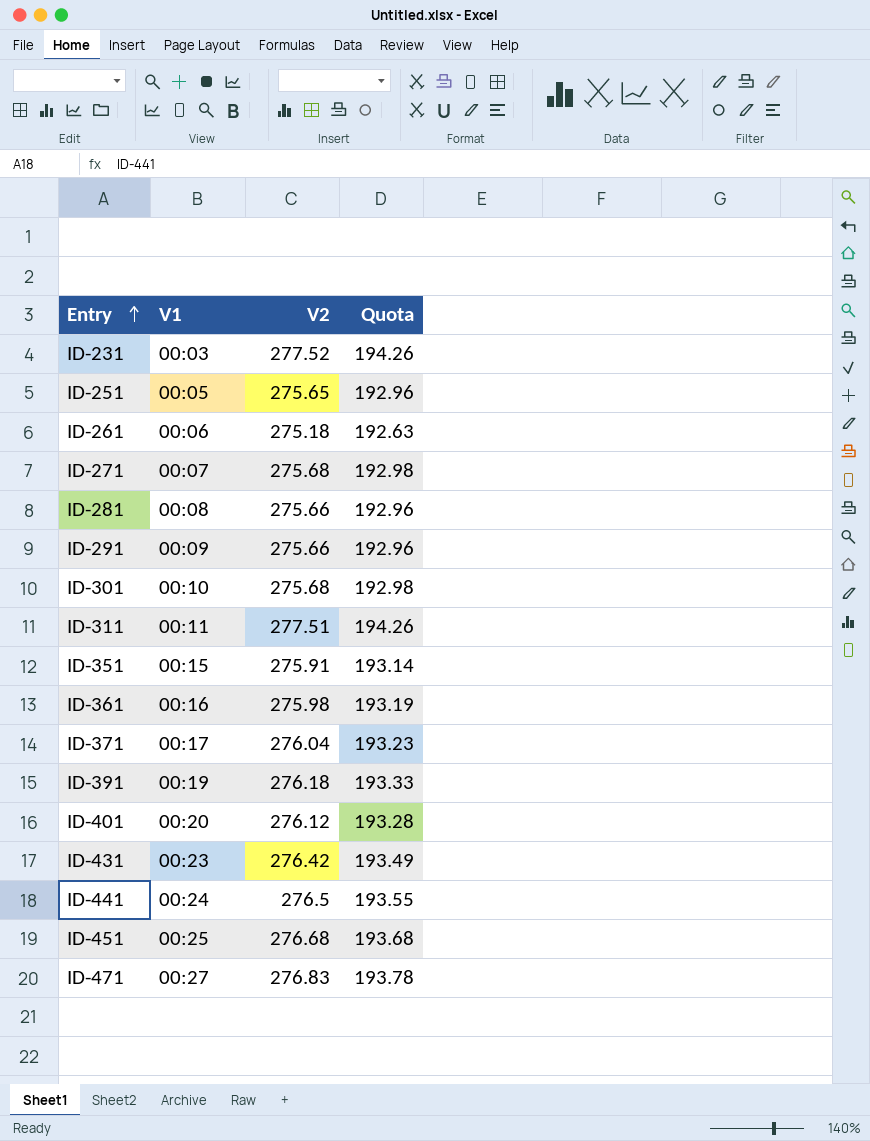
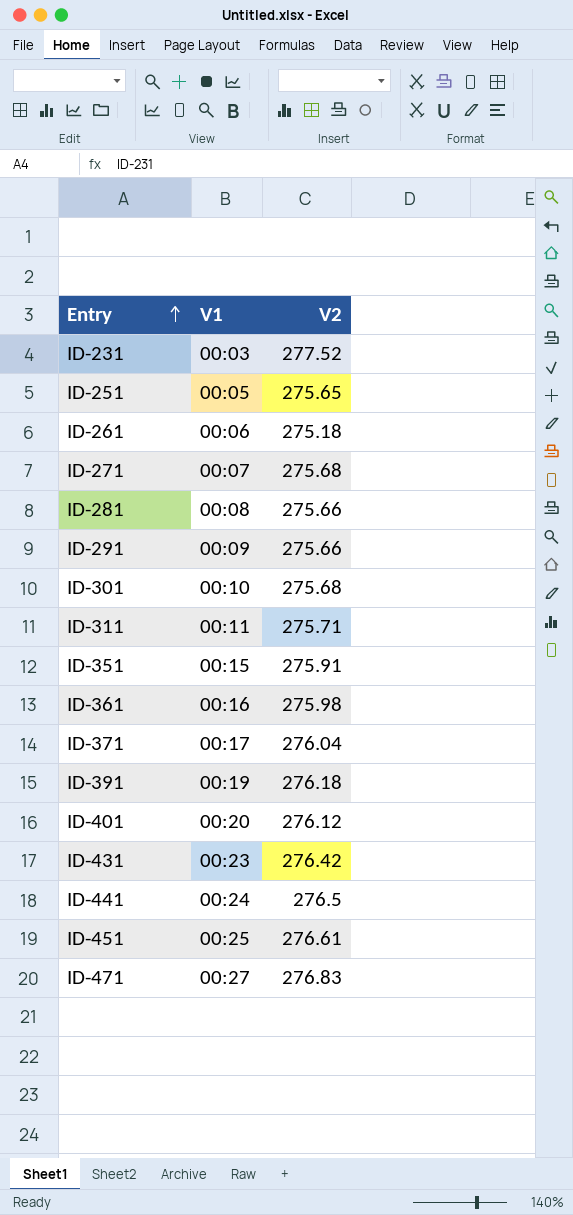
column Quota | formula: [V2] * 0.7 -> none
ID-311 | V2: 277.51 -> 275.71
ID-451 | V2: 276.68 -> 276.61

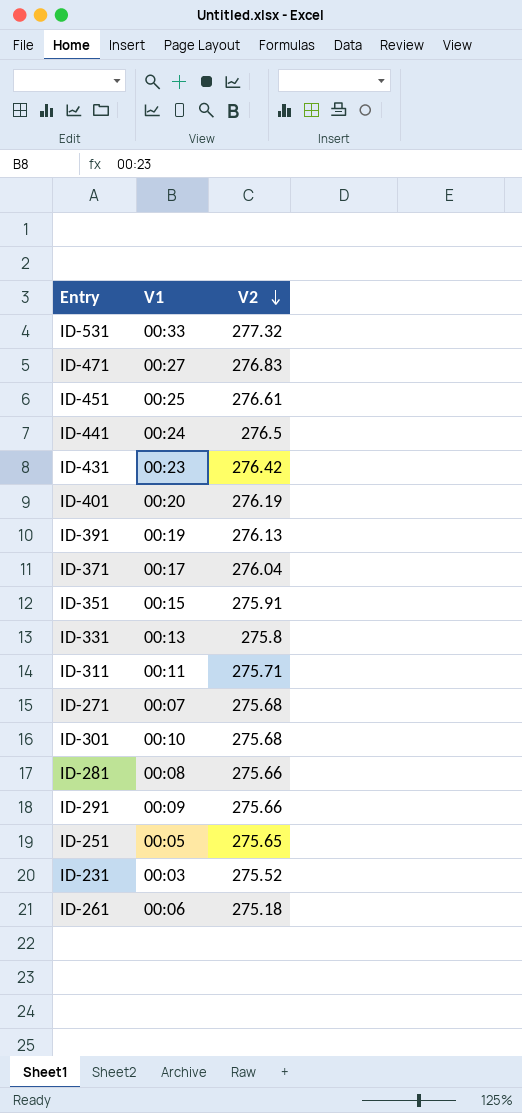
row order: Entry ascending -> V2 descending
row ID-361: 00:16 | 275.98 -> none
row ID-531: none -> 00:33 | 277.32
ID-401 | V2: 276.12 -> 276.19
ID-391 | V2: 276.18 -> 276.13
row ID-331: none -> 00:13 | 275.8
ID-231 | V2: 277.52 -> 275.52

